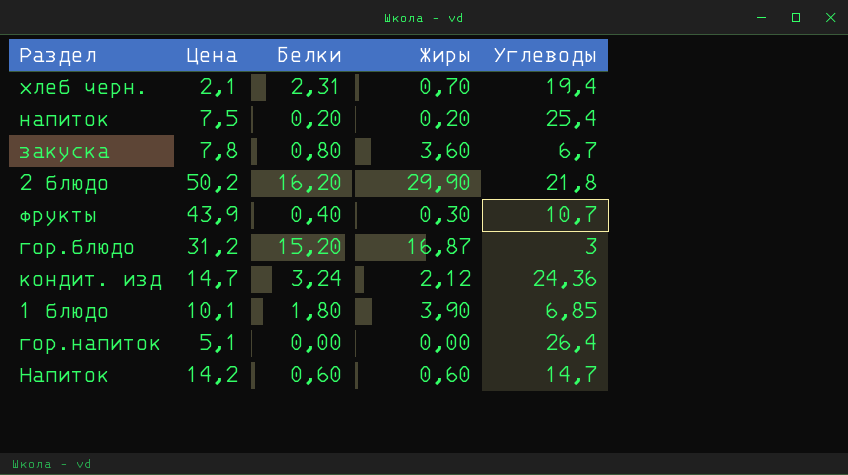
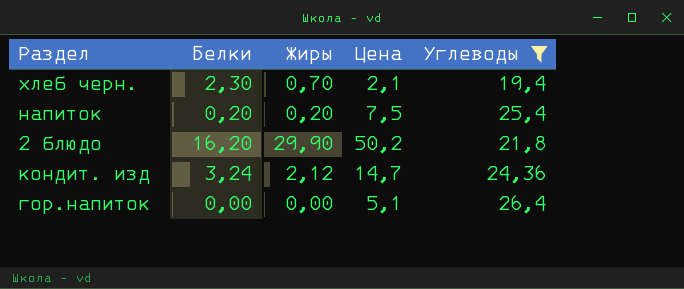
filter: none -> Углеводы >= 19,4
column Цена | position: 2 -> 4
хлеб черн. | Белки: 2,31 -> 2,30

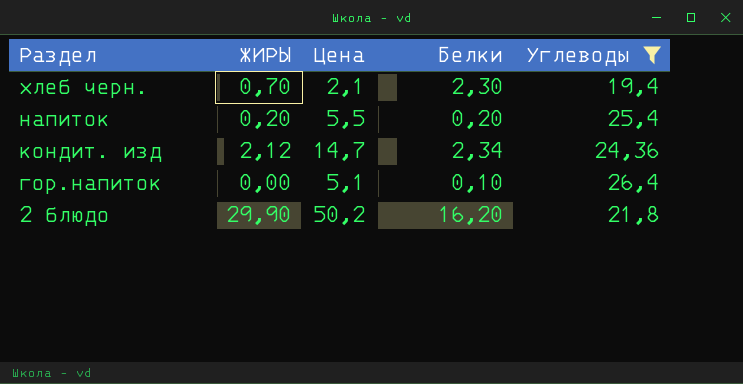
row order: none -> Раздел descending
column name: Жиры -> ЖИРЫ
column Белки | position: 2 -> 4
напиток | Цена: 7,5 -> 5,5
кондит. изд | Белки: 3,24 -> 2,34
гор.напиток | Белки: 0,00 -> 0,10

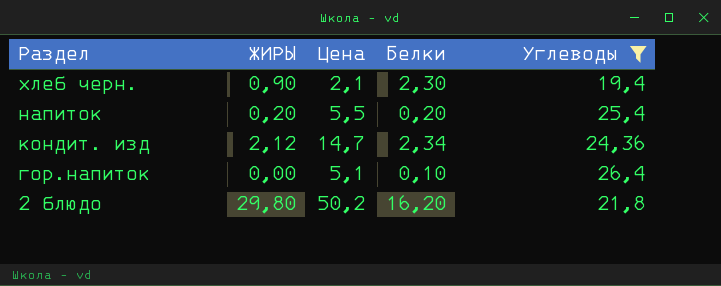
хлеб черн. | ЖИРЫ: 0,70 -> 0,90
2 блюдо | ЖИРЫ: 29,90 -> 29,80

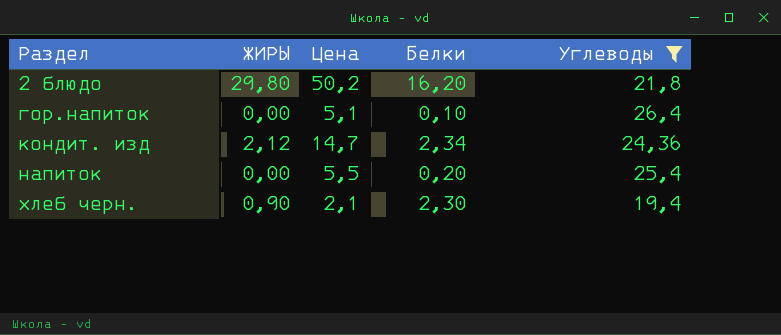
row order: Раздел descending -> Раздел ascending
напиток | ЖИРЫ: 0,20 -> 0,00

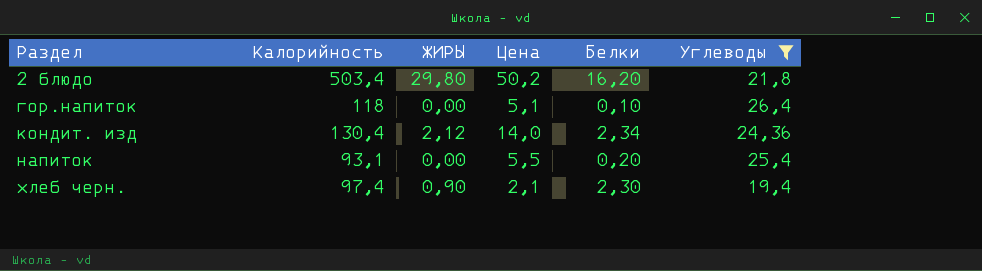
column Калорийность | position: none -> 2
кондит. изд | Цена: 14,7 -> 14,0

